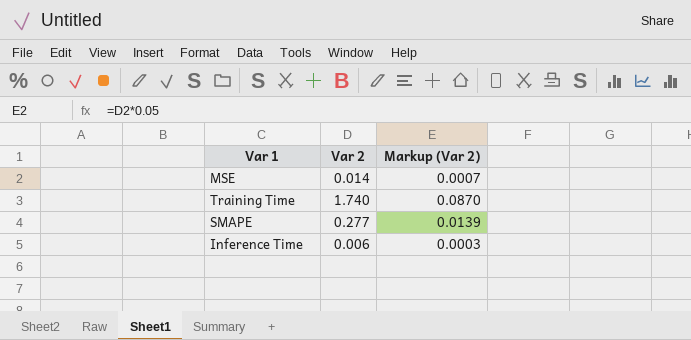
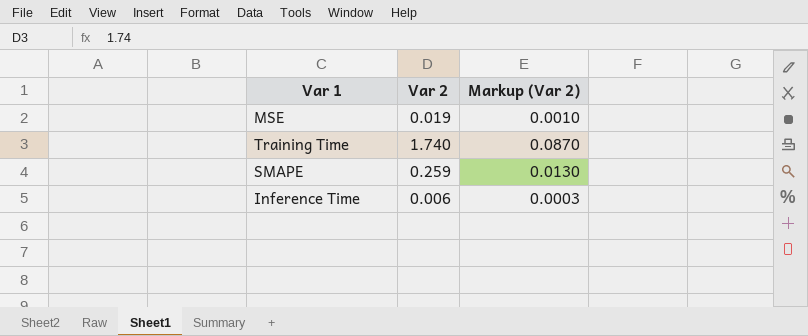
MSE | Var 2: 0.014 -> 0.019
MSE | Markup (Var 2): 0.0007 -> 0.0010
SMAPE | Var 2: 0.277 -> 0.259
SMAPE | Markup (Var 2): 0.0139 -> 0.0130

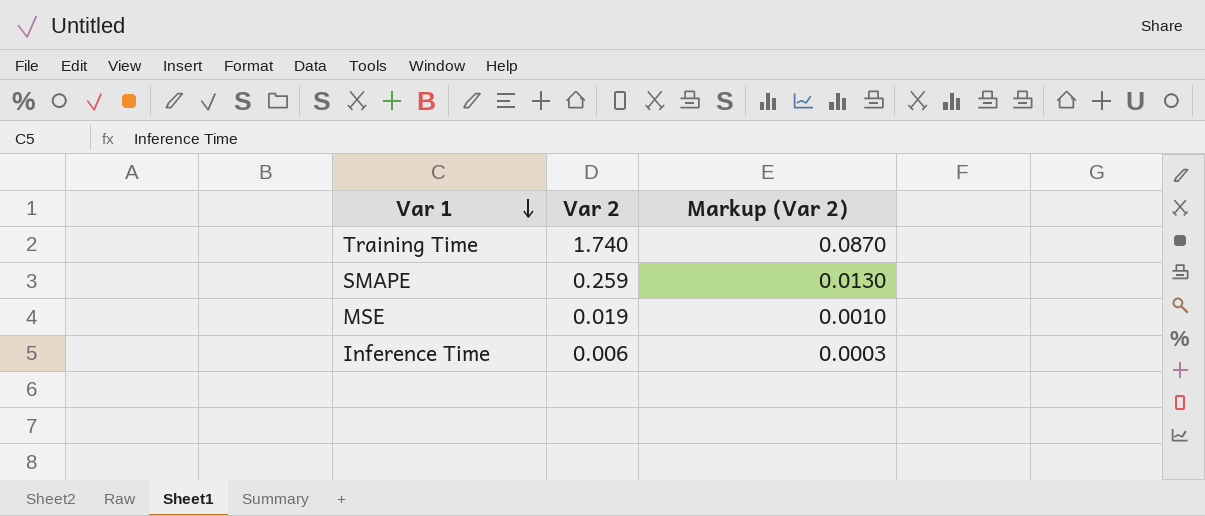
row order: none -> Var 1 descending

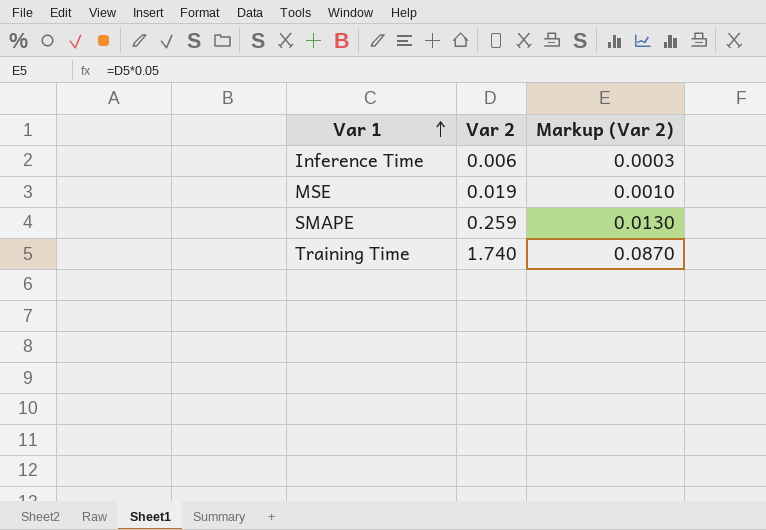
row order: Var 1 descending -> Var 1 ascending

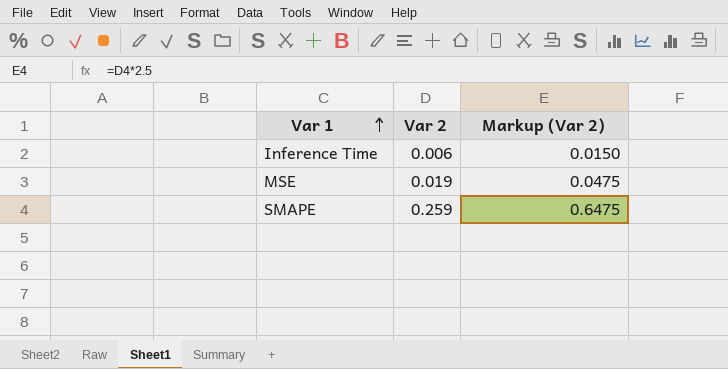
column Markup (Var 2) | formula: [Var 2] * 0.05 -> [Var 2] * 2.5
row Training Time: 1.740 | 0.0870 -> none

